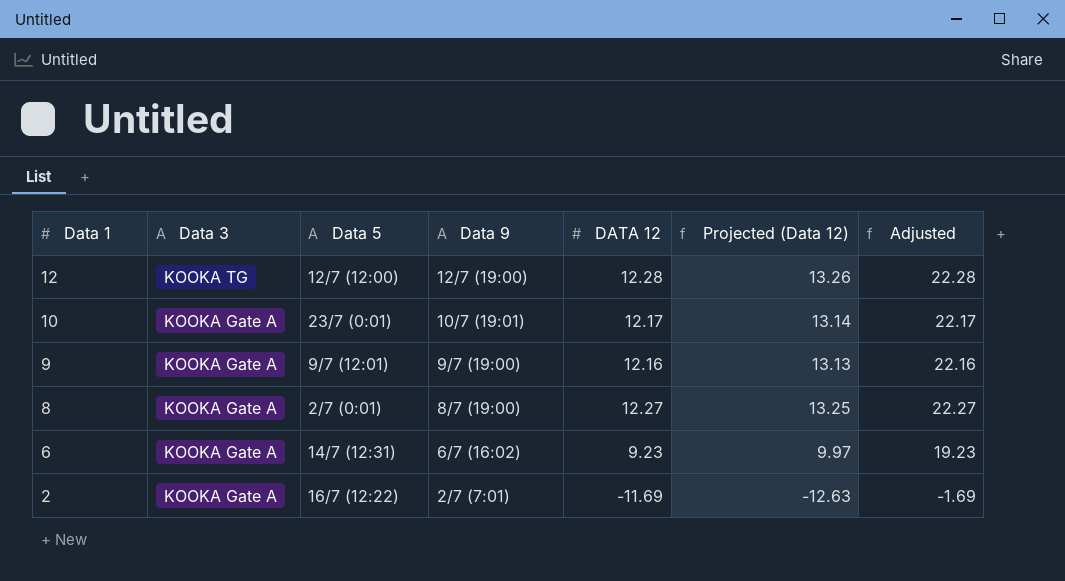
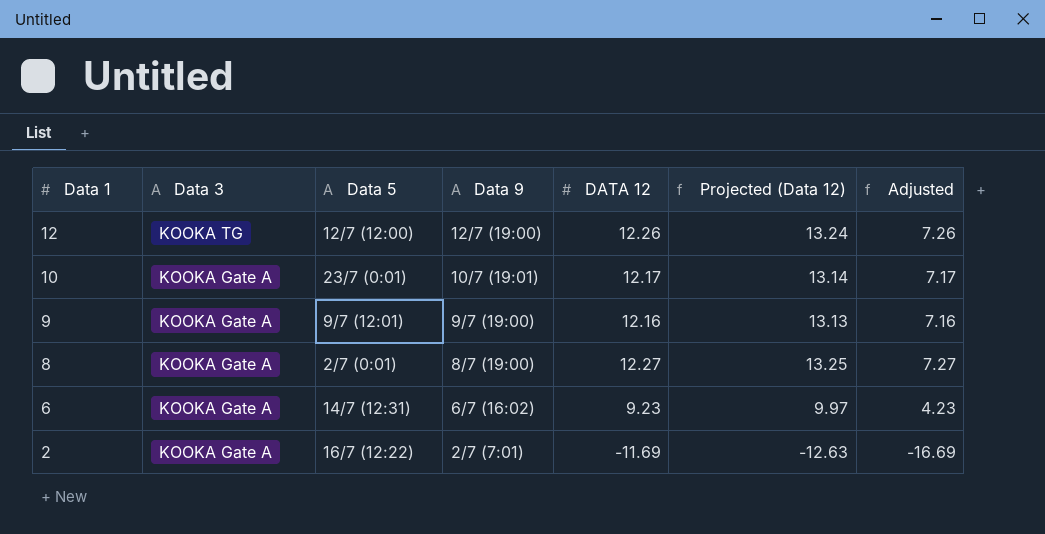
column Adjusted | formula: [DATA 12] + 10 -> [DATA 12] - 5
12 | DATA 12: 12.28 -> 12.26
12 | Projected (Data 12): 13.26 -> 13.24

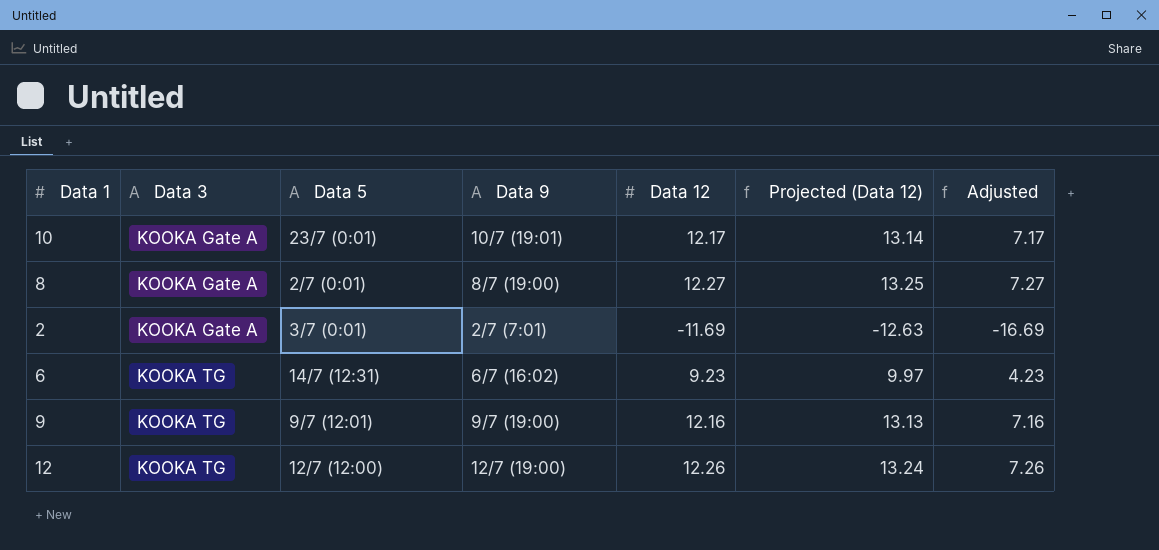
row order: Data 1 descending -> Data 3 ascending
column name: DATA 12 -> Data 12
2 | Data 5: 16/7 (12:22) -> 3/7 (0:01)
6 | Data 3: KOOKA Gate A -> KOOKA TG
9 | Data 3: KOOKA Gate A -> KOOKA TG

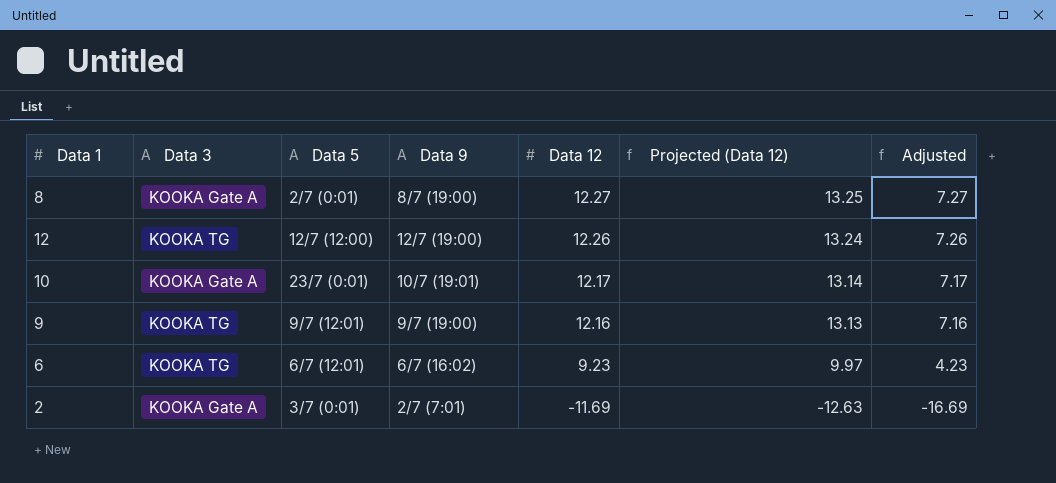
row order: Data 3 ascending -> Data 12 descending
6 | Data 5: 14/7 (12:31) -> 6/7 (12:01)

